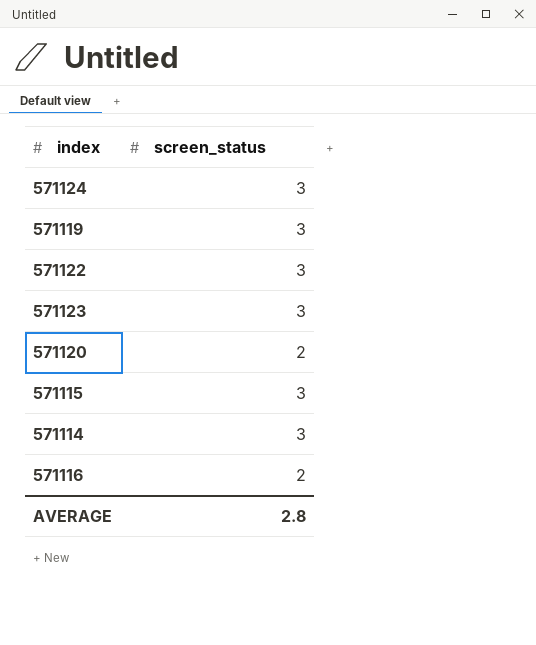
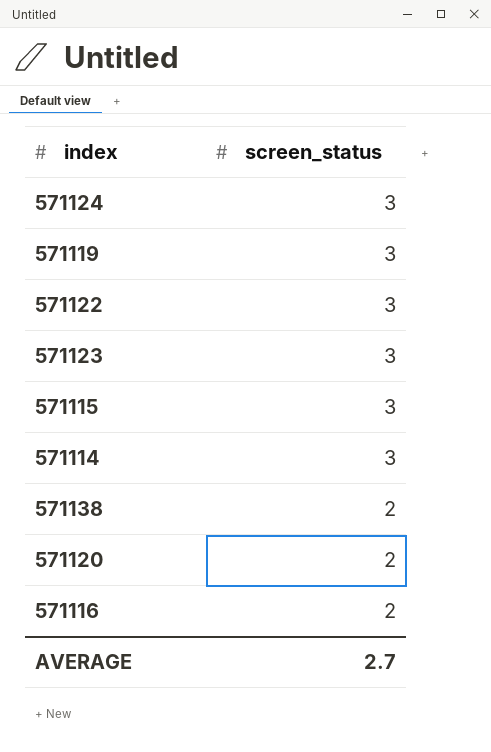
row order: none -> screen_status descending
row 571138: none -> 2
AVERAGE | screen_status: 2.8 -> 2.7

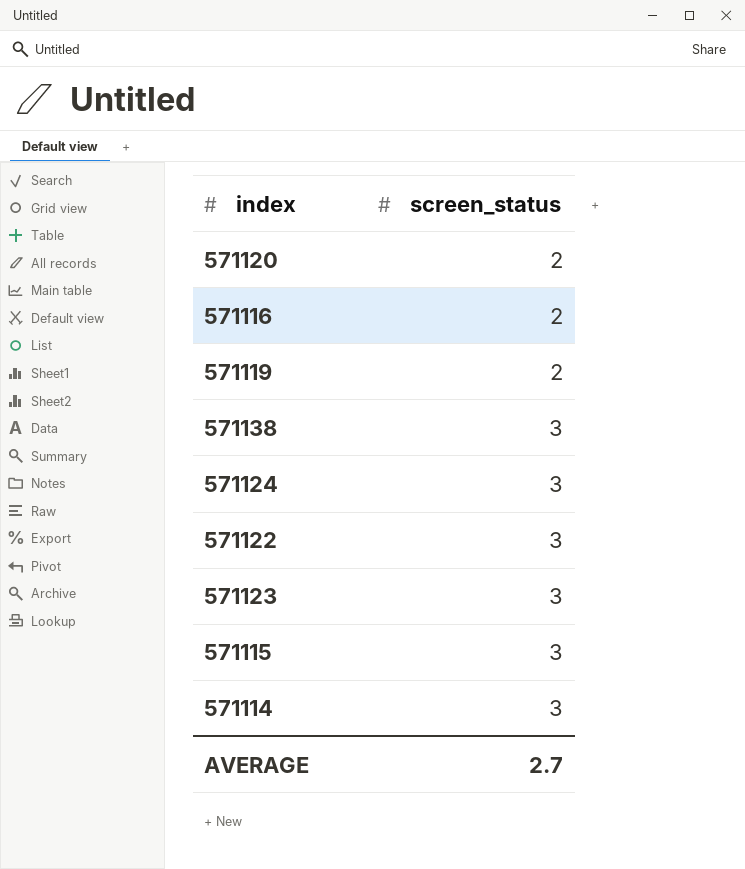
row order: screen_status descending -> screen_status ascending
571119 | screen_status: 3 -> 2
571138 | screen_status: 2 -> 3

